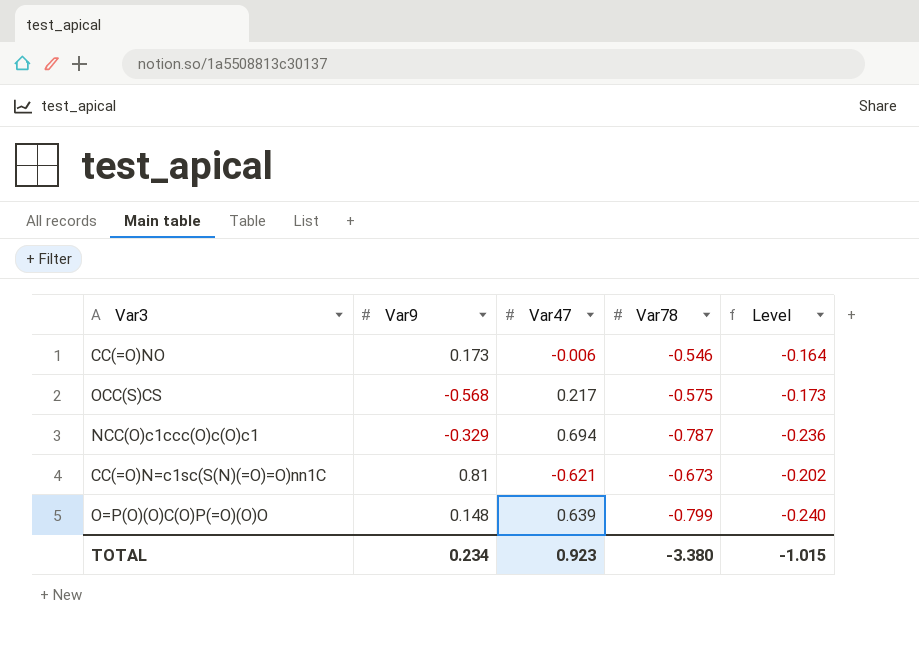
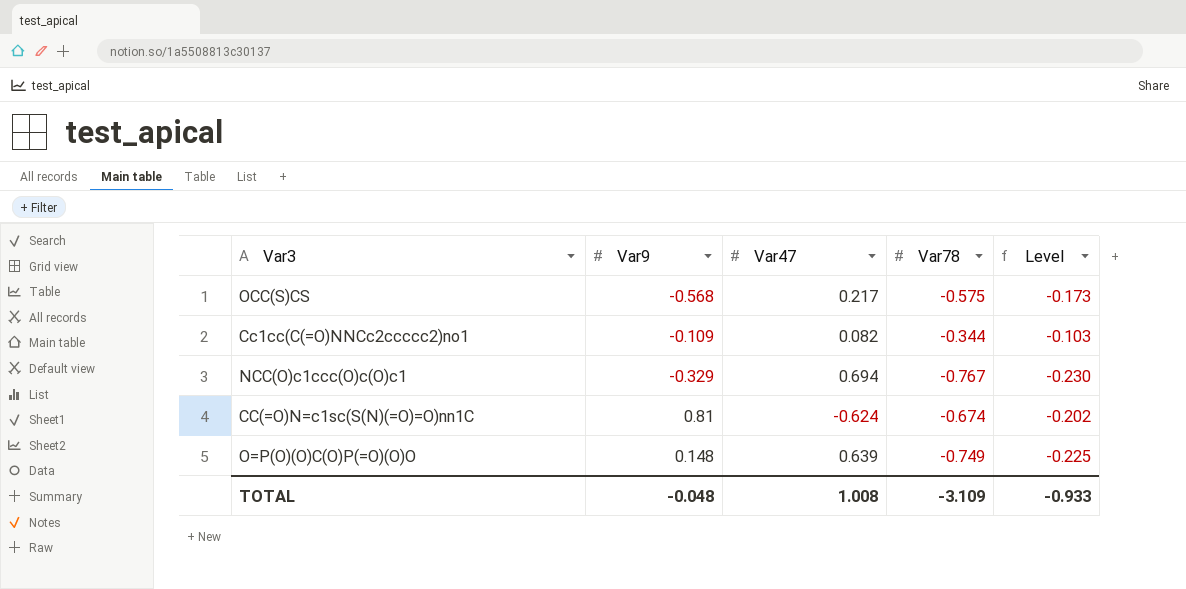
row CC(=O)NO: 0.173 | -0.006 | -0.546 | -0.164 -> none
row Cc1cc(C(=O)NNCc2ccccc2)no1: none -> -0.109 | 0.082 | -0.344 | -0.103
NCC(O)c1ccc(O)c(O)c1 | Var78: -0.787 -> -0.767
NCC(O)c1ccc(O)c(O)c1 | Level: -0.236 -> -0.230
CC(=O)N=c1sc(S(N)(=O)=O)nn1C | Var47: -0.621 -> -0.624
CC(=O)N=c1sc(S(N)(=O)=O)nn1C | Var78: -0.673 -> -0.674
O=P(O)(O)C(O)P(=O)(O)O | Var78: -0.799 -> -0.749
O=P(O)(O)C(O)P(=O)(O)O | Level: -0.240 -> -0.225
TOTAL | Var9: 0.234 -> -0.048
TOTAL | Var47: 0.923 -> 1.008
TOTAL | Var78: -3.380 -> -3.109
TOTAL | Level: -1.015 -> -0.933

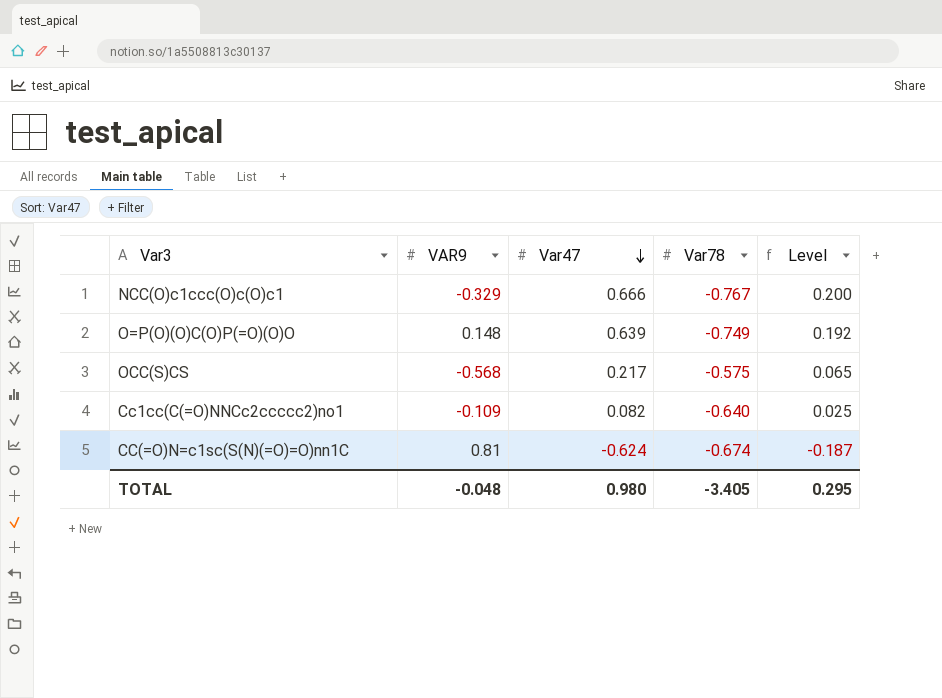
row order: none -> Var47 descending
column name: Var9 -> VAR9
column Level | formula: [Var78] * 0.3 -> [Var47] * 0.3
NCC(O)c1ccc(O)c(O)c1 | Var47: 0.694 -> 0.666
Cc1cc(C(=O)NNCc2ccccc2)no1 | Var78: -0.344 -> -0.640
TOTAL | Var47: 1.008 -> 0.980
TOTAL | Var78: -3.109 -> -3.405
TOTAL | Level: -0.933 -> 0.295

